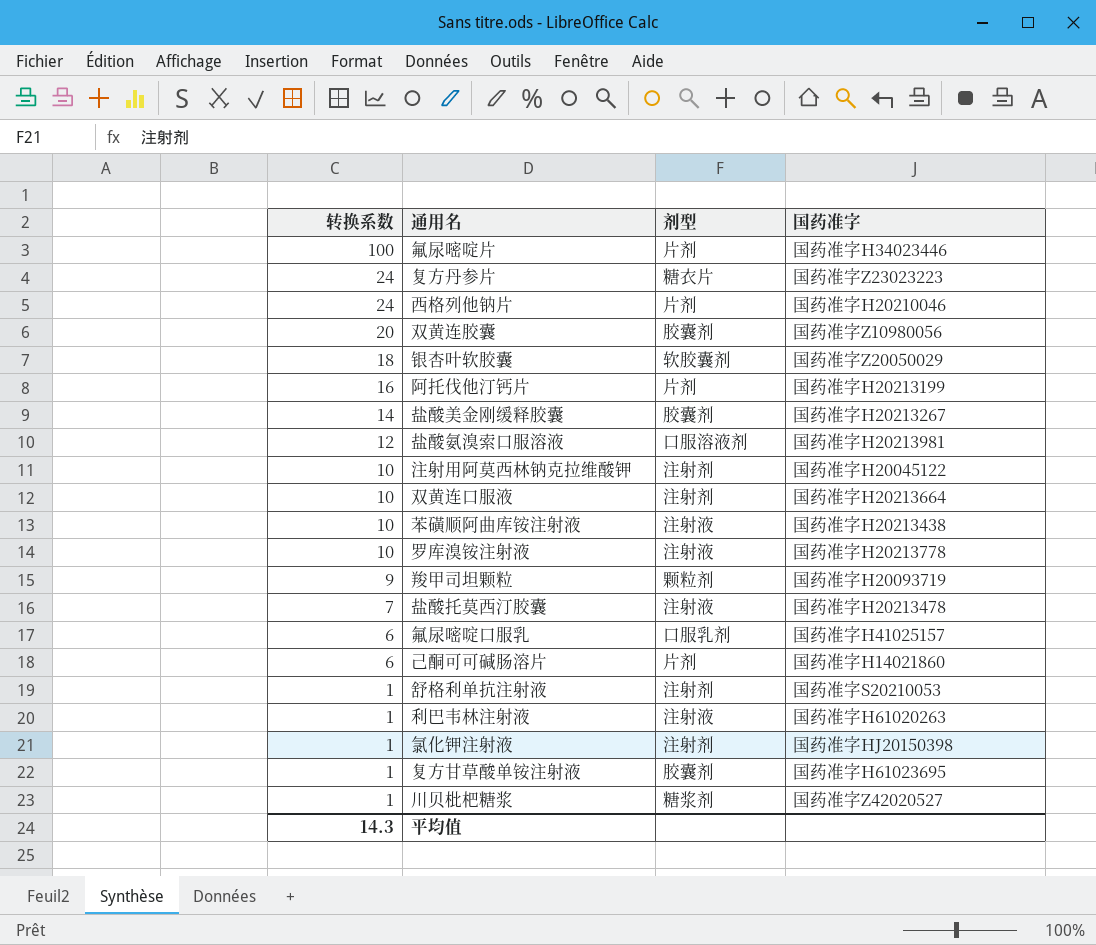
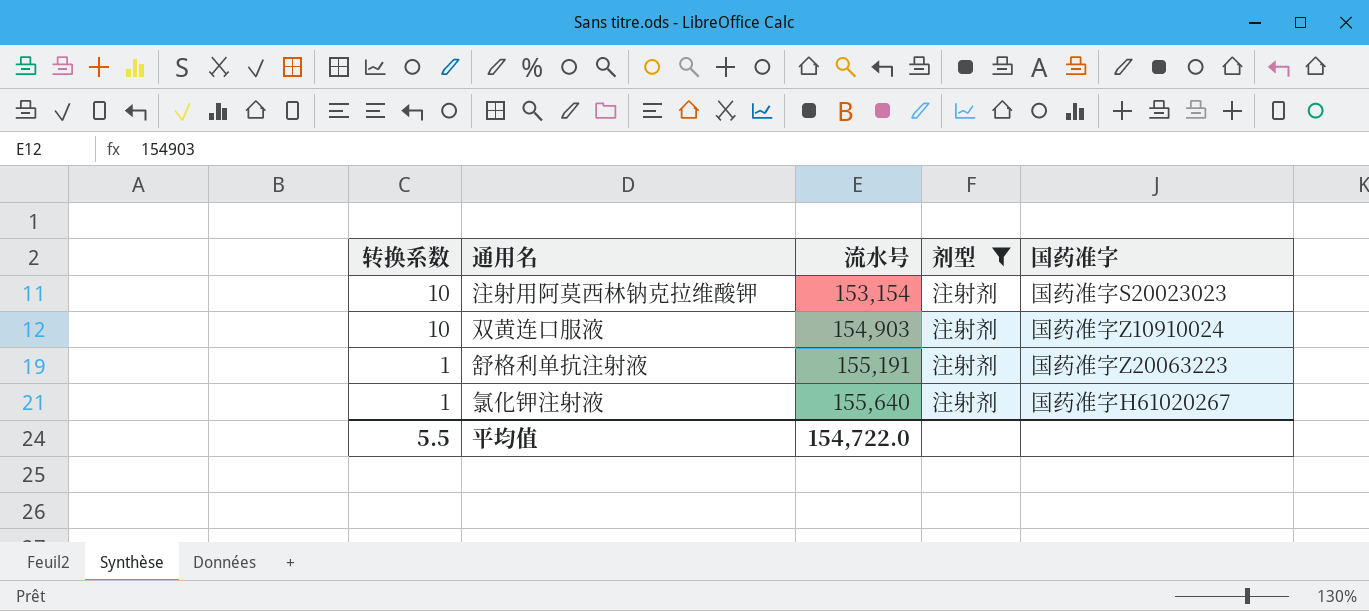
filter: none -> 剂型 = 注射剂
column 流水号 | position: none -> 3
注射用阿莫西林钠克拉维酸钾 | 国药准字: 国药准字H20045122 -> 国药准字S20023023
双黄连口服液 | 国药准字: 国药准字H20213664 -> 国药准字Z10910024
舒格利单抗注射液 | 国药准字: 国药准字S20210053 -> 国药准字Z20063223
氯化钾注射液 | 国药准字: 国药准字HJ20150398 -> 国药准字H61020267
平均值 | 转换系数: 14.3 -> 5.5

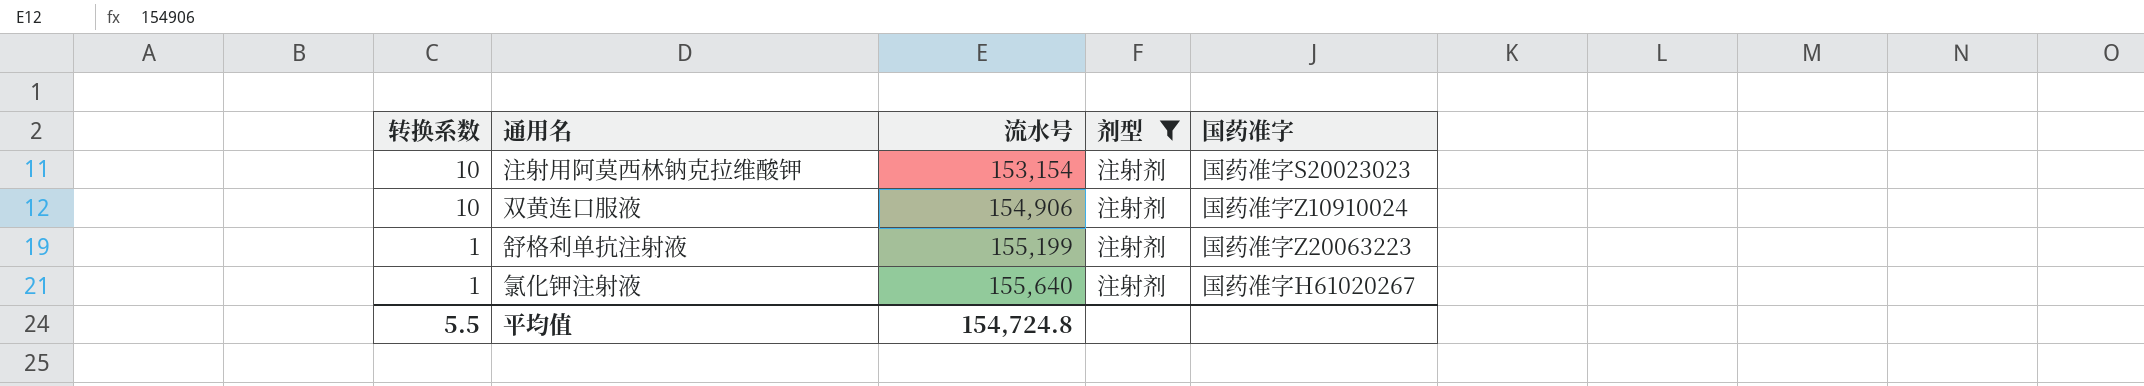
双黄连口服液 | 流水号: 154,903 -> 154,906
舒格利单抗注射液 | 流水号: 155,191 -> 155,199
平均值 | 流水号: 154,722.0 -> 154,724.8

